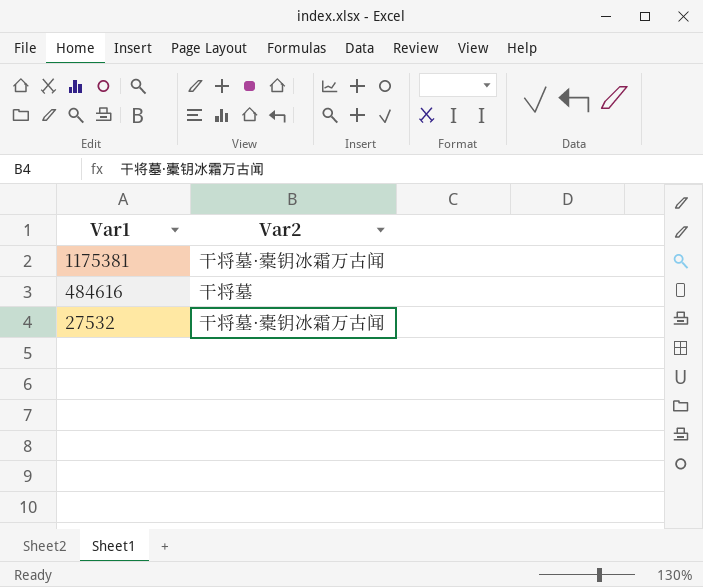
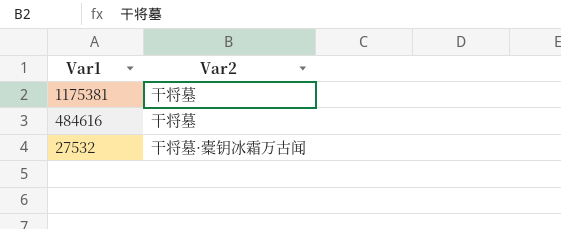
1175381 | Var2: 干将墓·橐钥冰霜万古闻 -> 干将墓

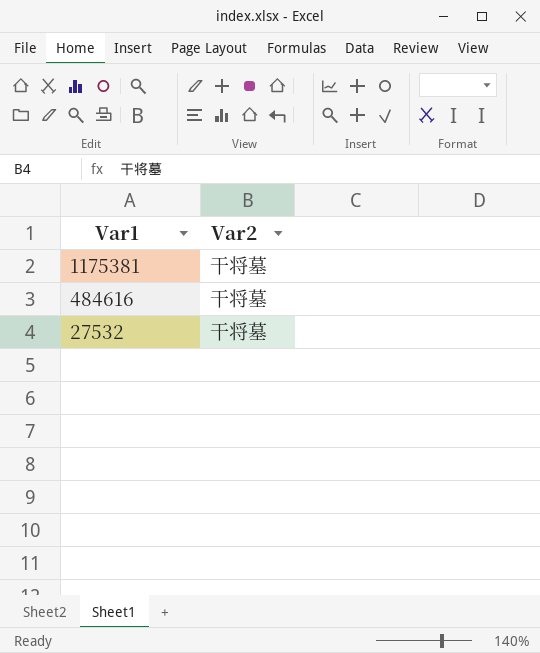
27532 | Var2: 干将墓·橐钥冰霜万古闻 -> 干将墓

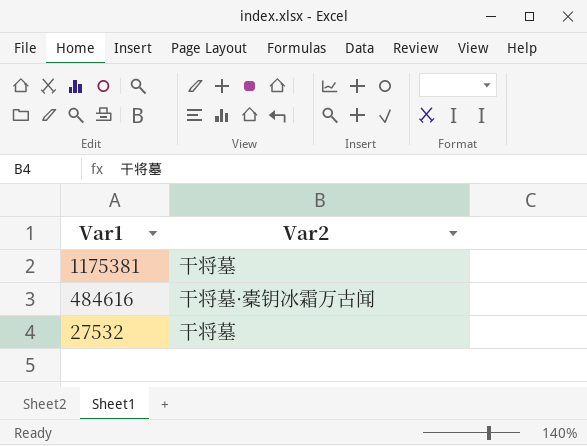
484616 | Var2: 干将墓 -> 干将墓·橐钥冰霜万古闻

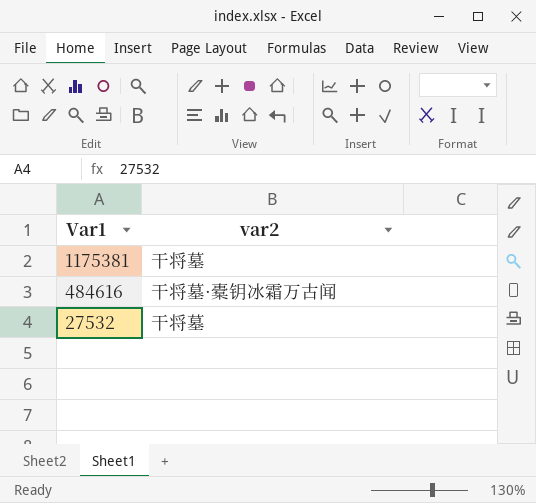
column name: Var2 -> var2

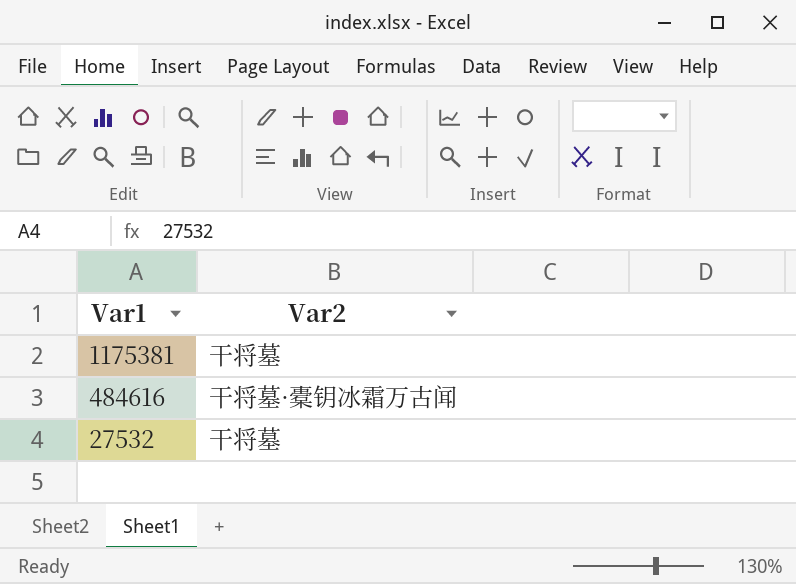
column name: var2 -> Var2

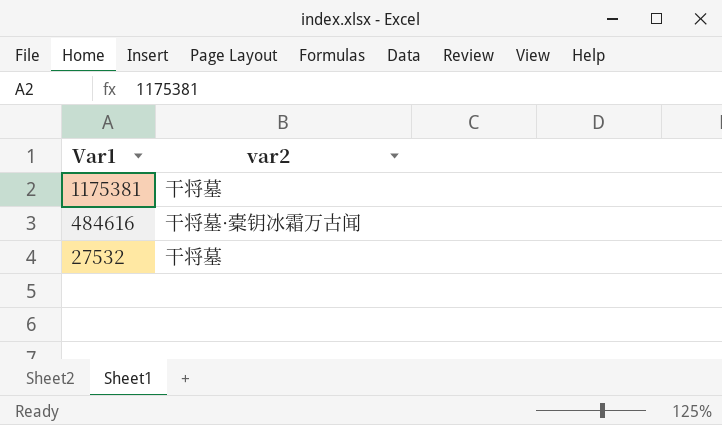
column name: Var2 -> var2

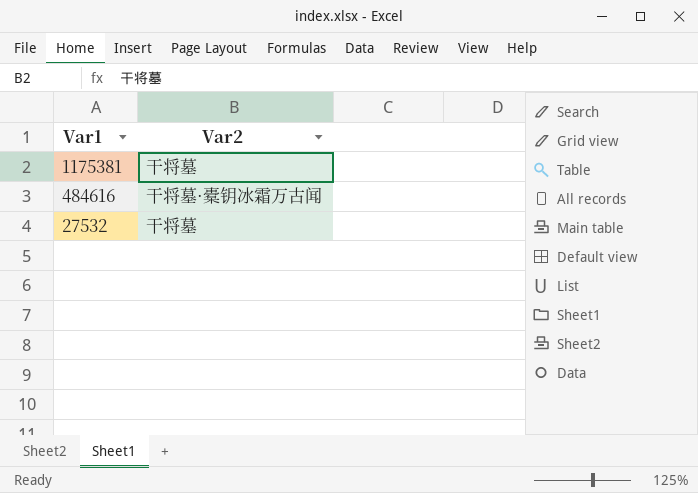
column name: var2 -> Var2

